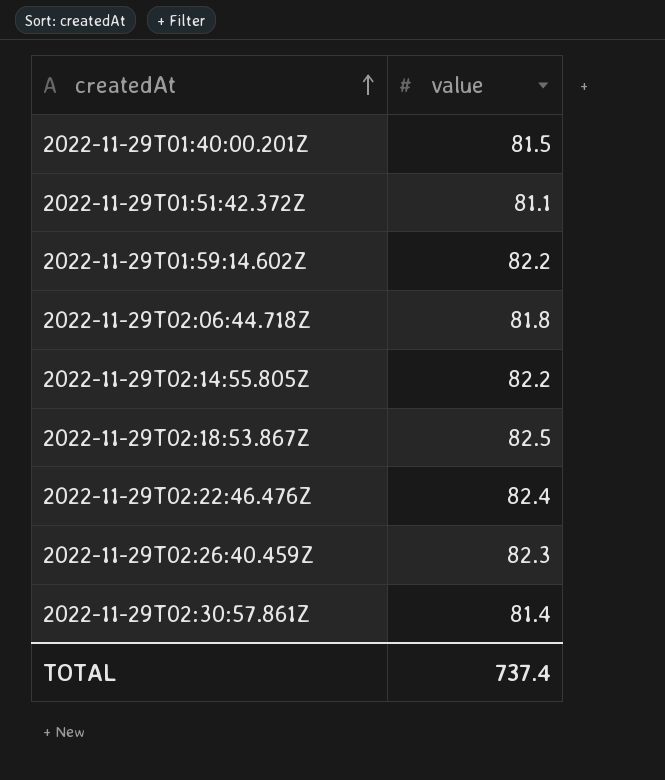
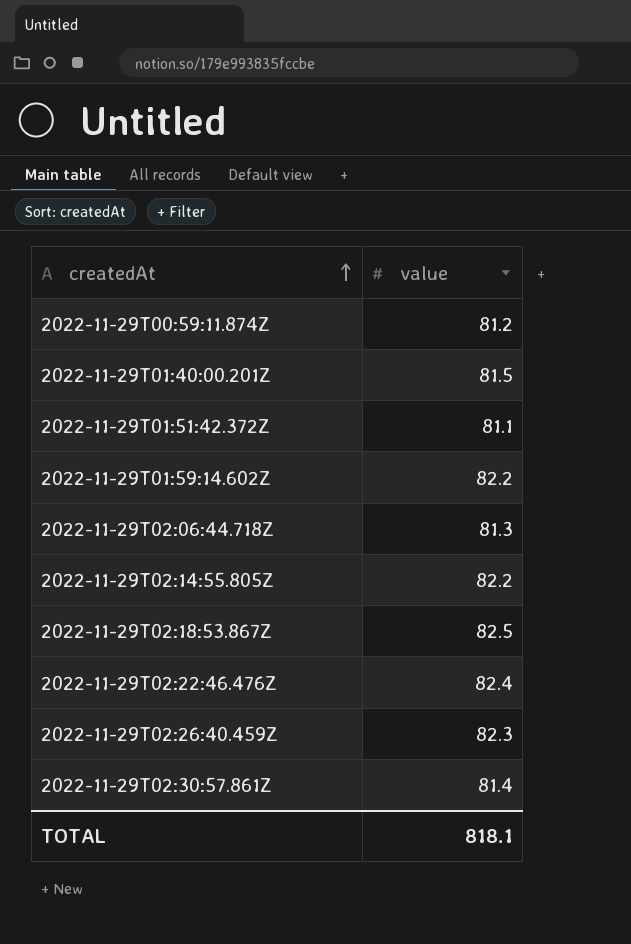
row 2022-11-29T00:59:11.874Z: none -> 81.2
2022-11-29T02:06:44.718Z | value: 81.8 -> 81.3
TOTAL | value: 737.4 -> 818.1

